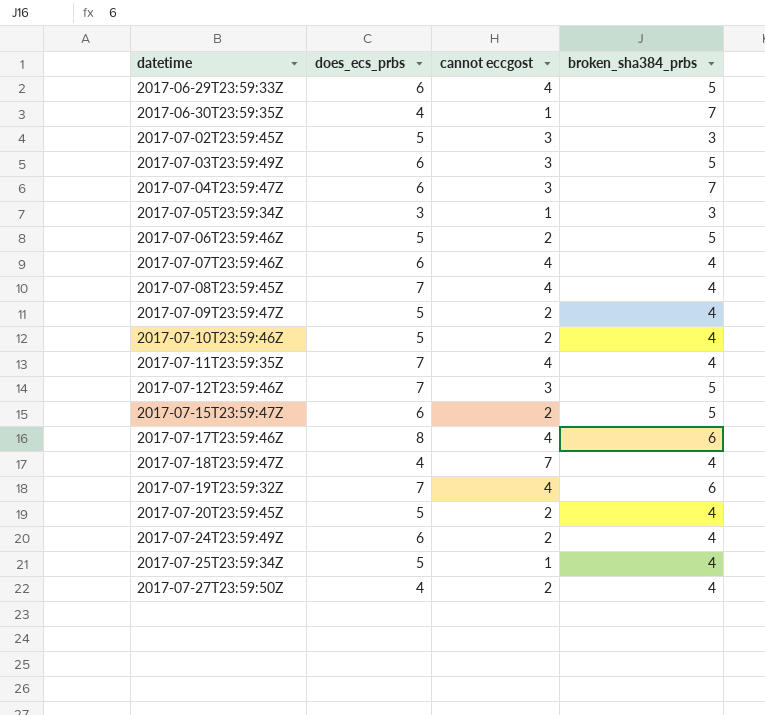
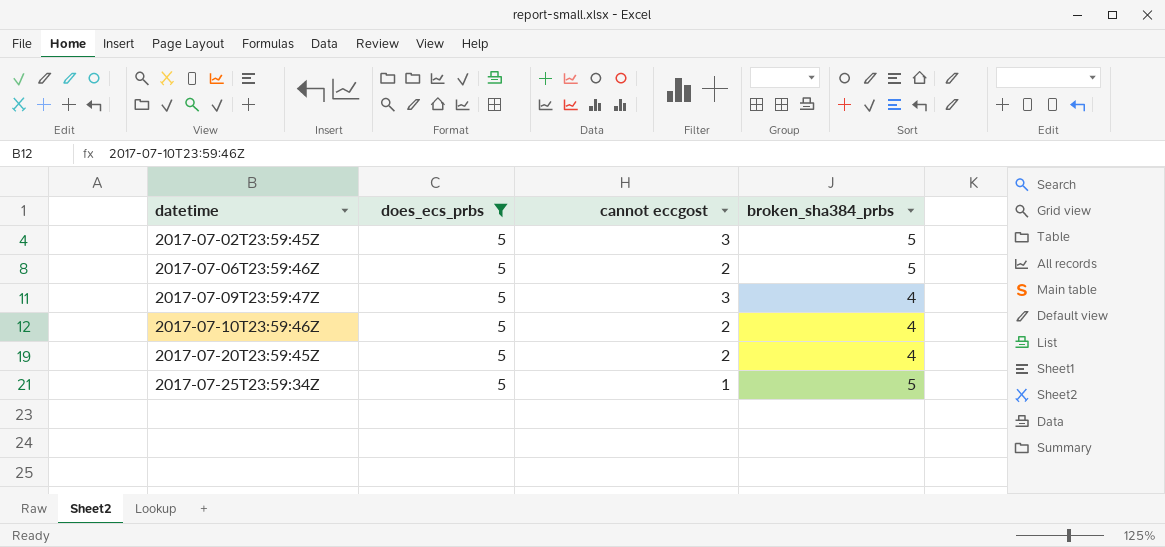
filter: none -> does_ecs_prbs = 5
2017-07-02T23:59:45Z | broken_sha384_prbs: 3 -> 5
2017-07-09T23:59:47Z | cannot eccgost: 2 -> 3
2017-07-25T23:59:34Z | broken_sha384_prbs: 4 -> 5

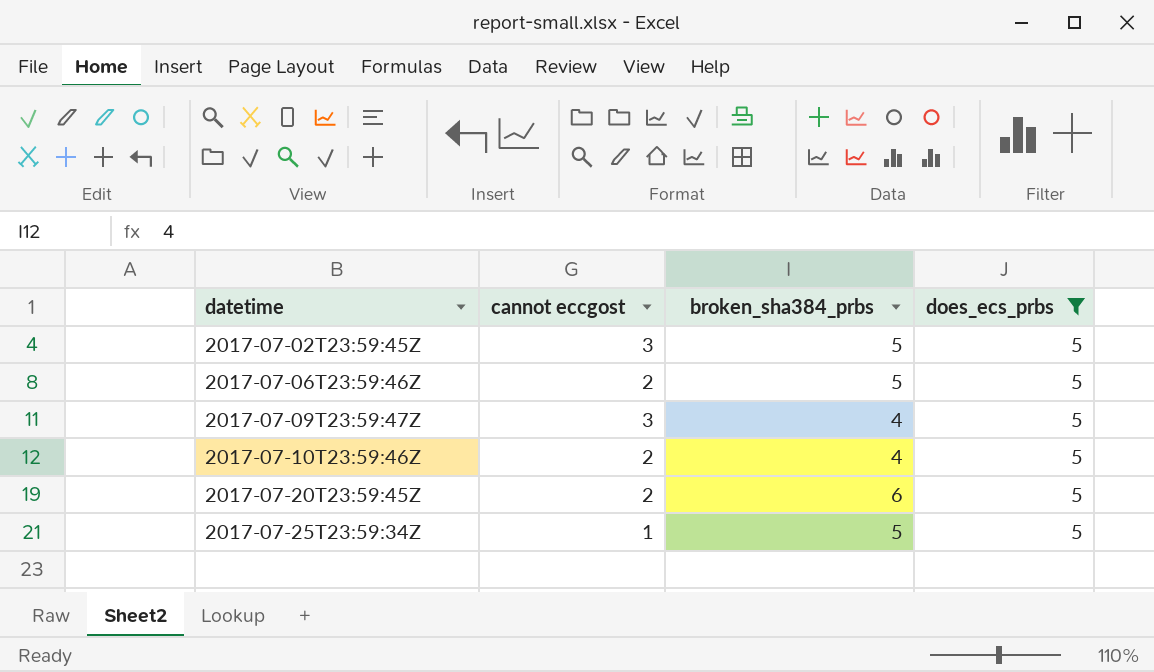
column does_ecs_prbs | position: 2 -> 4
2017-07-20T23:59:45Z | broken_sha384_prbs: 4 -> 6

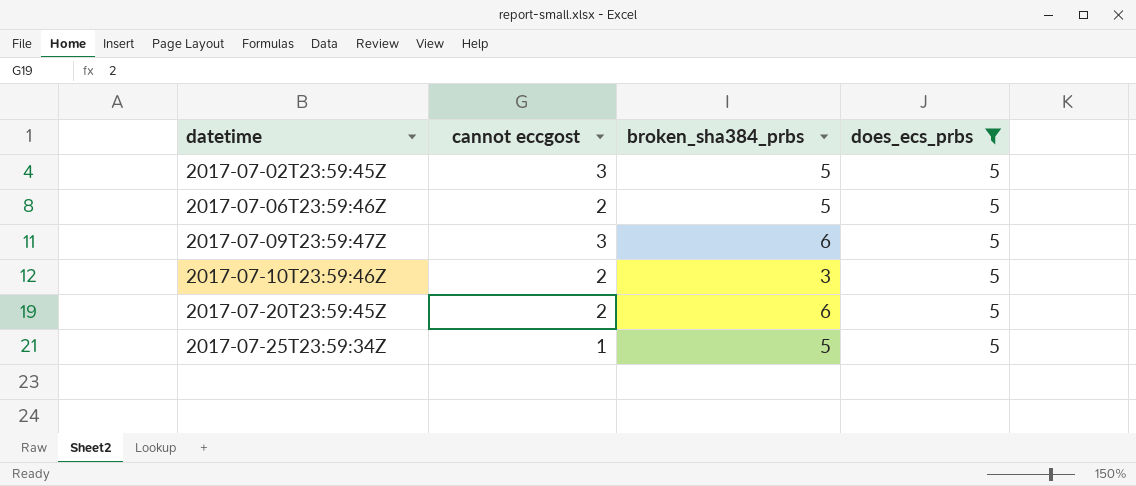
2017-07-09T23:59:47Z | broken_sha384_prbs: 4 -> 6
2017-07-10T23:59:46Z | broken_sha384_prbs: 4 -> 3

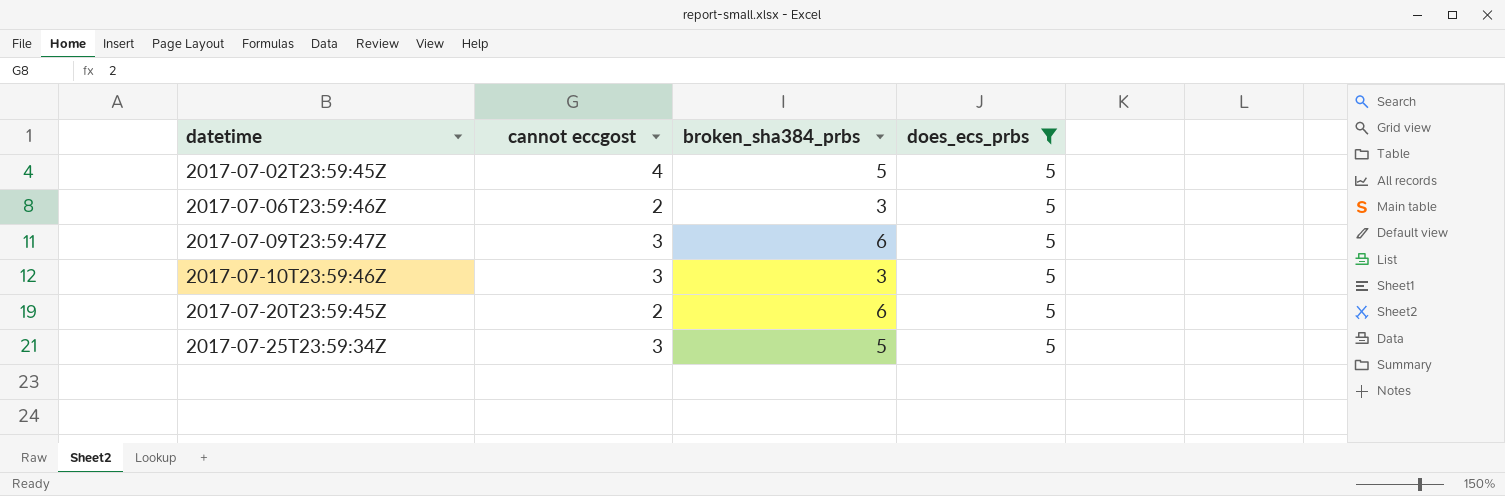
2017-07-02T23:59:45Z | cannot eccgost: 3 -> 4
2017-07-06T23:59:46Z | broken_sha384_prbs: 5 -> 3
2017-07-10T23:59:46Z | cannot eccgost: 2 -> 3
2017-07-25T23:59:34Z | cannot eccgost: 1 -> 3

